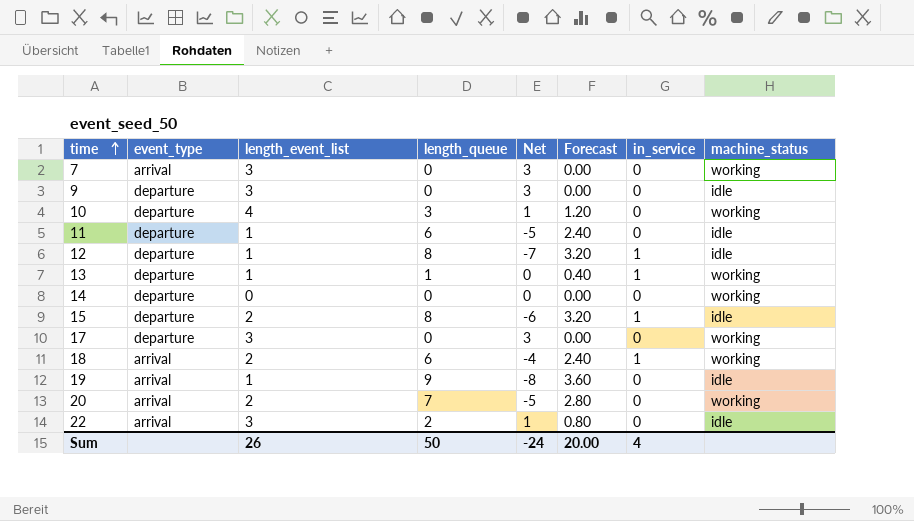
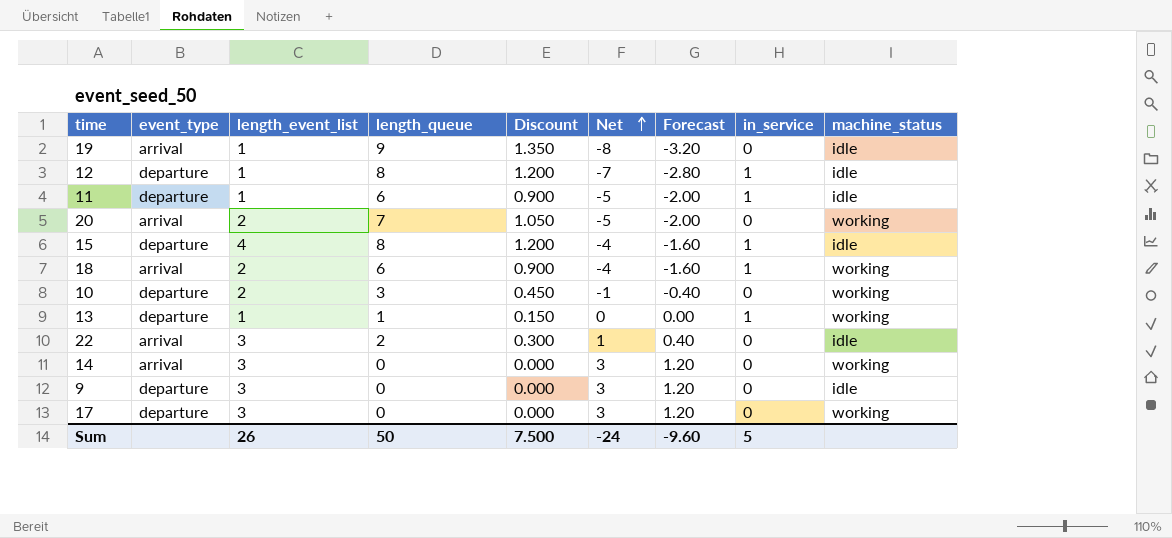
row order: time ascending -> Net ascending
column Discount | formula: none -> [length_queue] * 0.15
column Forecast | formula: [length_queue] * 0.4 -> [Net] * 0.4
row 7: arrival | 3 | 0 | 3 | 0.00 | 0 | working -> none
11 | in_service: 0 -> 1
15 | length_event_list: 2 -> 4
15 | Net: -6 -> -4
10 | length_event_list: 4 -> 2
10 | Net: 1 -> -1
14 | event_type: departure -> arrival
14 | length_event_list: 0 -> 3
14 | Net: 0 -> 3
Sum | Forecast: 20.00 -> -9.60
Sum | in_service: 4 -> 5

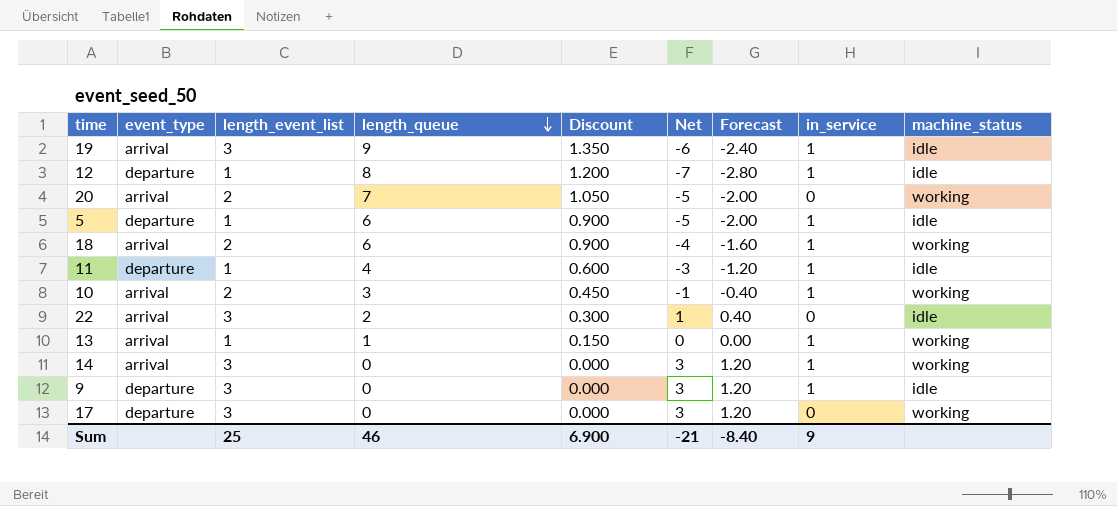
row order: Net ascending -> length_queue descending
row 15: departure | 4 | 8 | 1.200 | -4 | -1.60 | 1 | idle -> none
19 | length_event_list: 1 -> 3
19 | Net: -8 -> -6
19 | Forecast: -3.20 -> -2.40
19 | in_service: 0 -> 1
row 5: none -> departure | 1 | 6 | 0.900 | -5 | -2.00 | 1 | idle
11 | length_queue: 6 -> 4
11 | Discount: 0.900 -> 0.600
11 | Net: -5 -> -3
11 | Forecast: -2.00 -> -1.20
10 | event_type: departure -> arrival
10 | in_service: 0 -> 1
13 | event_type: departure -> arrival
14 | in_service: 0 -> 1
9 | in_service: 0 -> 1
Sum | length_event_list: 26 -> 25
Sum | length_queue: 50 -> 46
Sum | Discount: 7.500 -> 6.900
Sum | Net: -24 -> -21
Sum | Forecast: -9.60 -> -8.40
Sum | in_service: 5 -> 9

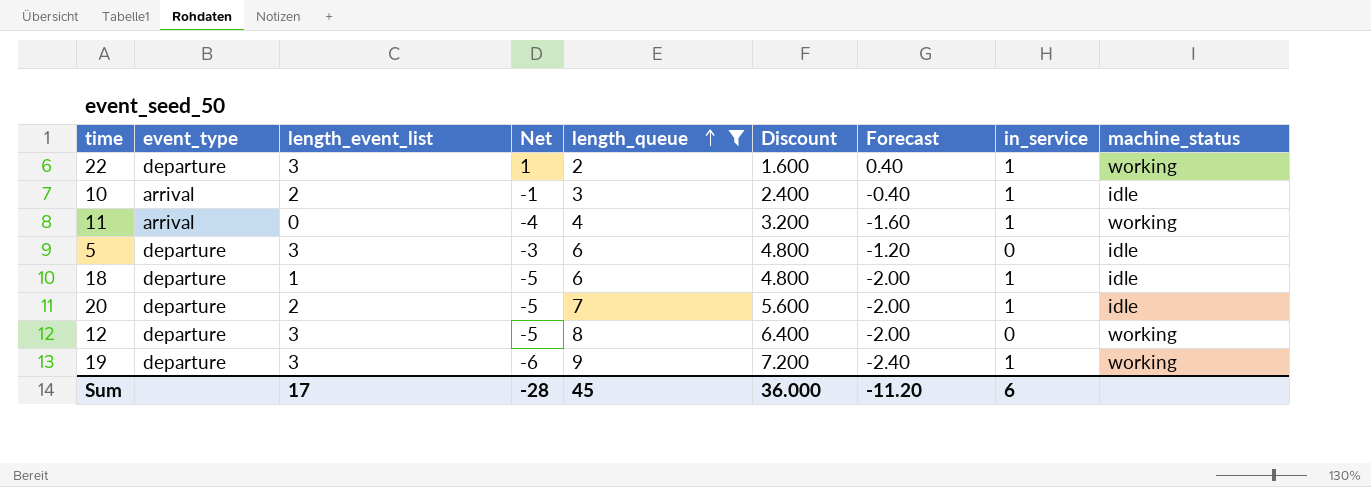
filter: none -> length_queue >= 2
row order: length_queue descending -> length_queue ascending
column Net | position: 6 -> 4
column Discount | formula: [length_queue] * 0.15 -> [length_queue] * 0.8
22 | event_type: arrival -> departure
22 | in_service: 0 -> 1
22 | machine_status: idle -> working
10 | machine_status: working -> idle
11 | event_type: departure -> arrival
11 | length_event_list: 1 -> 0
11 | Net: -3 -> -4
11 | Forecast: -1.20 -> -1.60
11 | machine_status: idle -> working
5 | length_event_list: 1 -> 3
5 | Net: -5 -> -3
5 | Forecast: -2.00 -> -1.20
5 | in_service: 1 -> 0
18 | event_type: arrival -> departure
18 | length_event_list: 2 -> 1
18 | Net: -4 -> -5
18 | Forecast: -1.60 -> -2.00
18 | machine_status: working -> idle
20 | event_type: arrival -> departure
20 | in_service: 0 -> 1
20 | machine_status: working -> idle
12 | length_event_list: 1 -> 3
12 | Net: -7 -> -5
12 | Forecast: -2.80 -> -2.00
12 | in_service: 1 -> 0
12 | machine_status: idle -> working
19 | event_type: arrival -> departure
19 | machine_status: idle -> working
Sum | length_event_list: 25 -> 17
Sum | Net: -21 -> -28
Sum | length_queue: 46 -> 45
Sum | Discount: 6.900 -> 36.000
Sum | Forecast: -8.40 -> -11.20
Sum | in_service: 9 -> 6

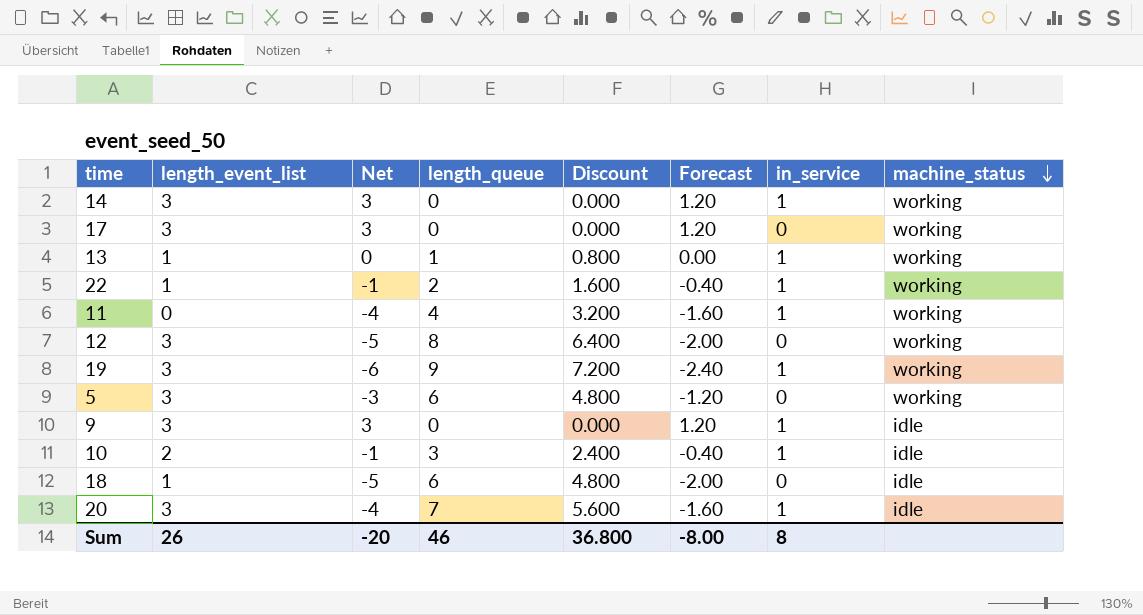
filter: length_queue >= 2 -> none
row order: length_queue ascending -> machine_status descending
column event_type | position: 2 -> none
22 | length_event_list: 3 -> 1
22 | Net: 1 -> -1
22 | Forecast: 0.40 -> -0.40
5 | machine_status: idle -> working
18 | in_service: 1 -> 0
20 | length_event_list: 2 -> 3
20 | Net: -5 -> -4
20 | Forecast: -2.00 -> -1.60
Sum | length_event_list: 17 -> 26
Sum | Net: -28 -> -20
Sum | length_queue: 45 -> 46
Sum | Discount: 36.000 -> 36.800
Sum | Forecast: -11.20 -> -8.00
Sum | in_service: 6 -> 8

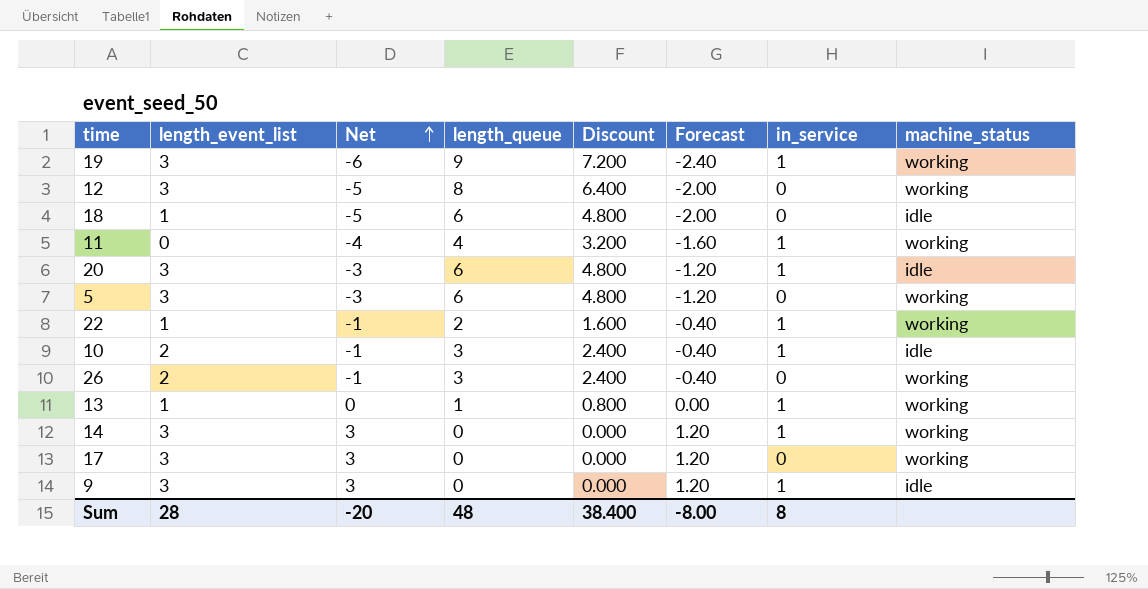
row order: machine_status descending -> Net ascending
20 | Net: -4 -> -3
20 | length_queue: 7 -> 6
20 | Discount: 5.600 -> 4.800
20 | Forecast: -1.60 -> -1.20
row 26: none -> 2 | -1 | 3 | 2.400 | -0.40 | 0 | working
Sum | length_event_list: 26 -> 28
Sum | length_queue: 46 -> 48
Sum | Discount: 36.800 -> 38.400

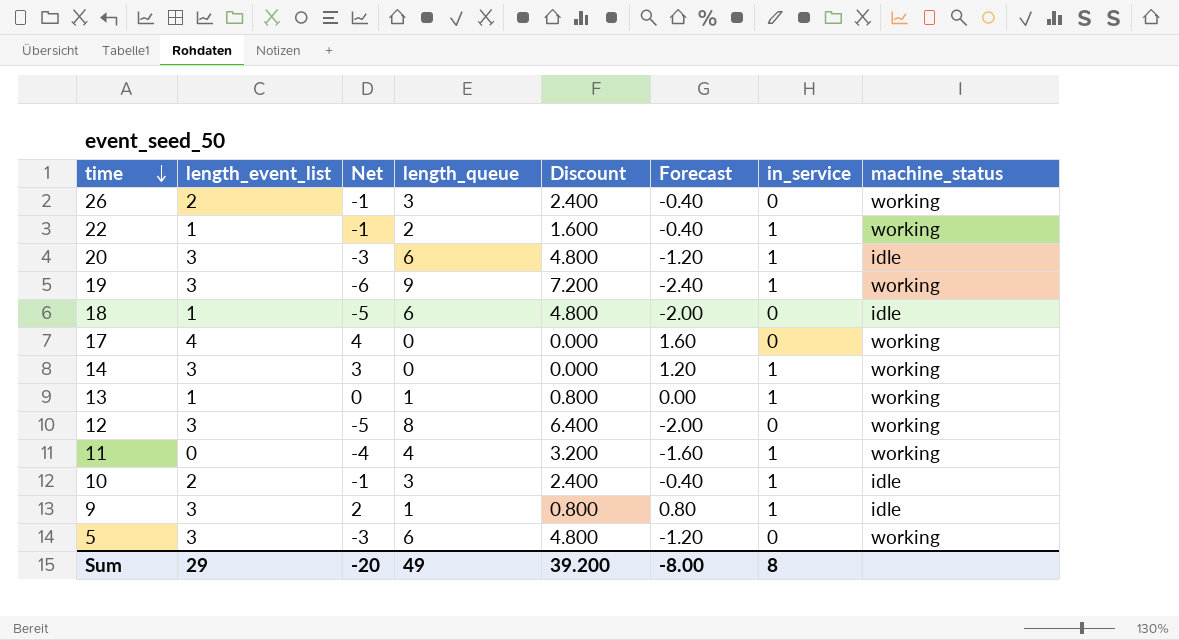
row order: Net ascending -> time descending
17 | length_event_list: 3 -> 4
17 | Net: 3 -> 4
17 | Forecast: 1.20 -> 1.60
9 | Net: 3 -> 2
9 | length_queue: 0 -> 1
9 | Discount: 0.000 -> 0.800
9 | Forecast: 1.20 -> 0.80
Sum | length_event_list: 28 -> 29
Sum | length_queue: 48 -> 49
Sum | Discount: 38.400 -> 39.200

